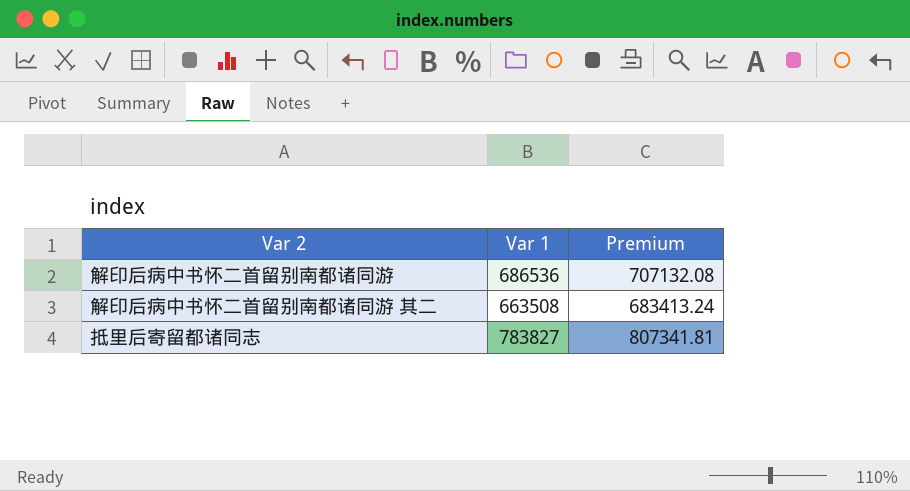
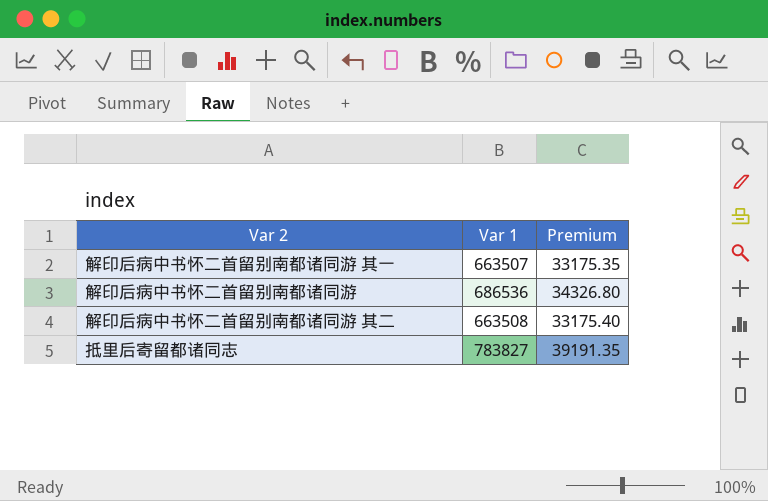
column Premium | formula: [Var 1] * 1.03 -> [Var 1] * 0.05
row 解印后病中书怀二首留别南都诸同游 其一: none -> 663507 | 33175.35

